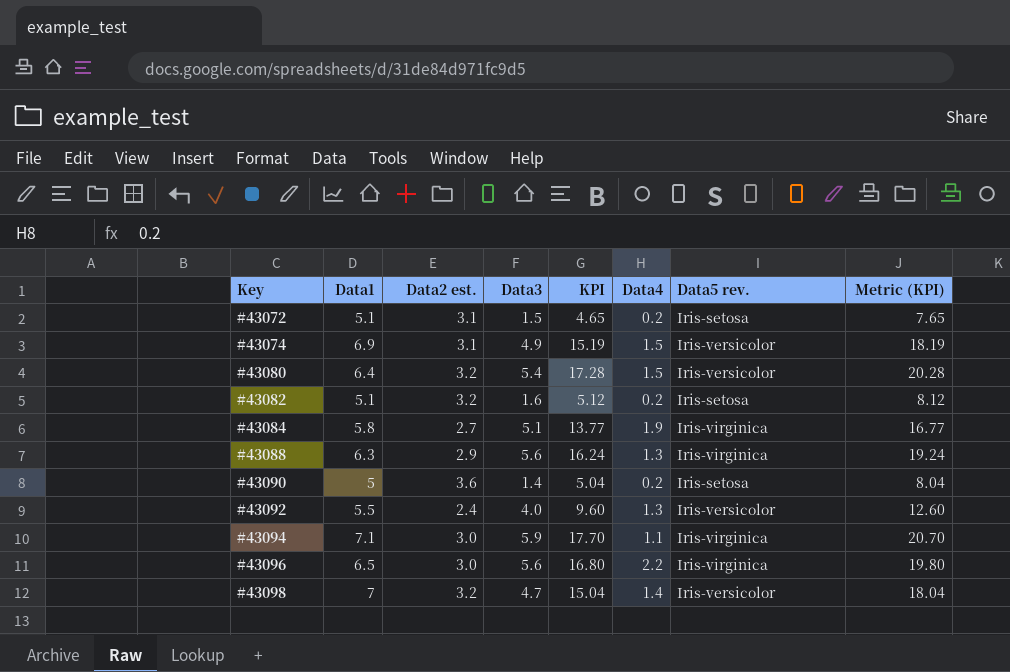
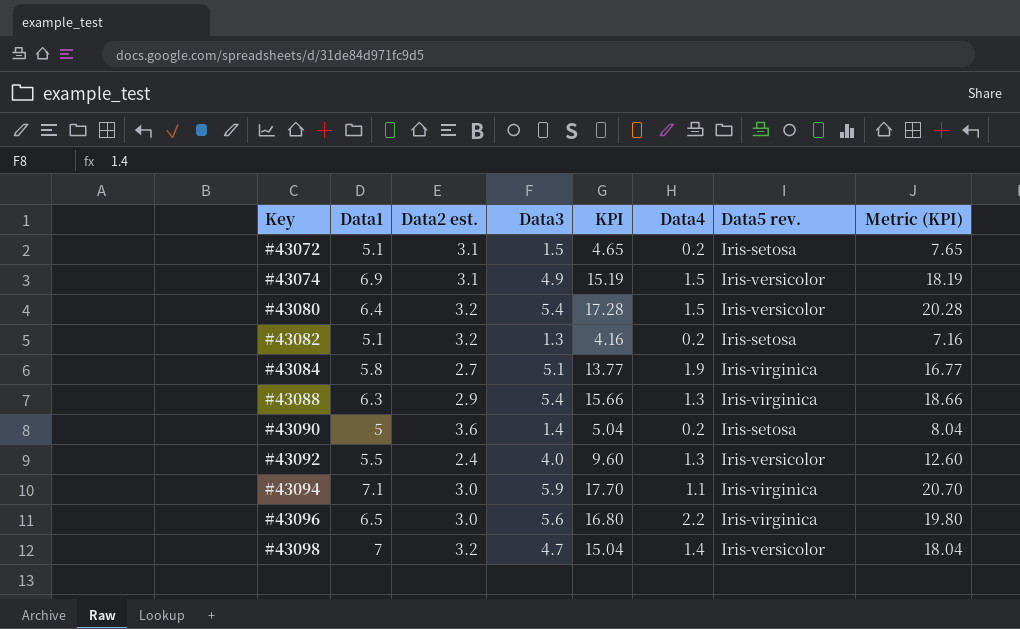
#43082 | Data3: 1.6 -> 1.3
#43082 | KPI: 5.12 -> 4.16
#43082 | Metric (KPI): 8.12 -> 7.16
#43088 | Data3: 5.6 -> 5.4
#43088 | KPI: 16.24 -> 15.66
#43088 | Metric (KPI): 19.24 -> 18.66

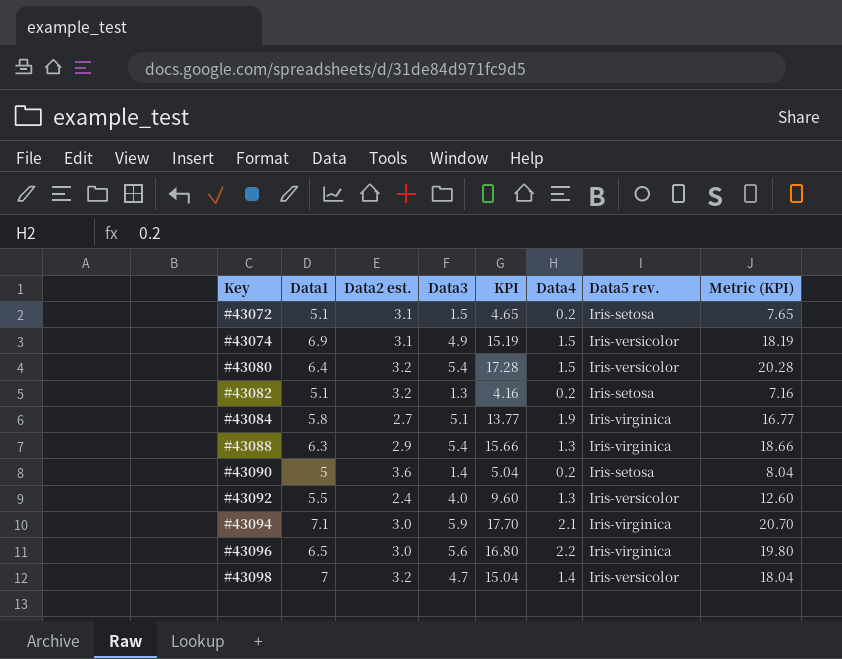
#43094 | Data4: 1.1 -> 2.1

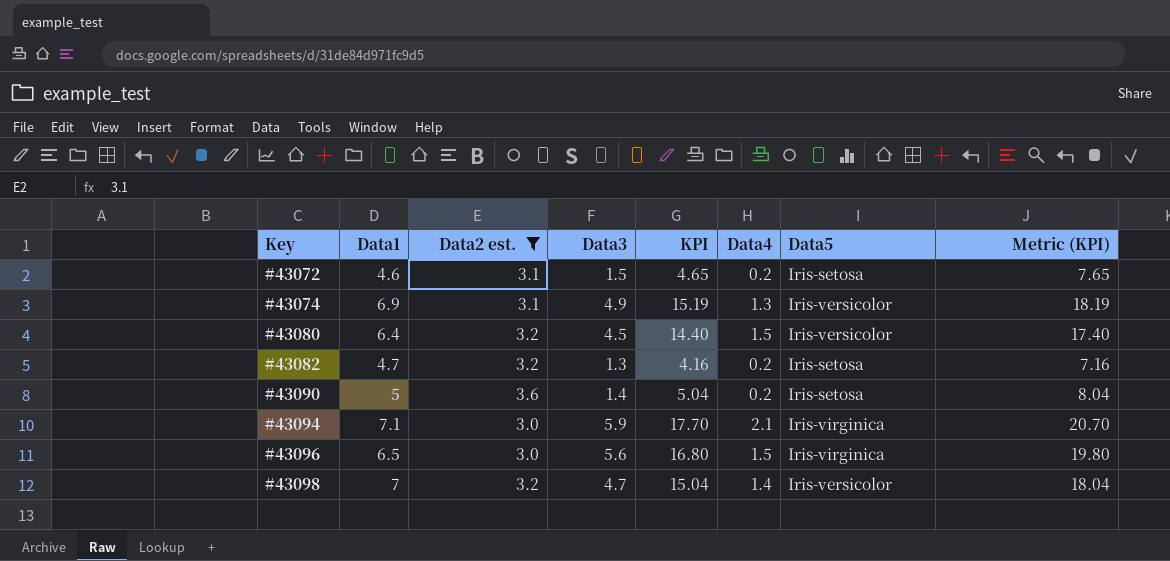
filter: none -> Data2 est. >= 3.0
column name: Data5 rev. -> Data5
#43072 | Data1: 5.1 -> 4.6
#43074 | Data4: 1.5 -> 1.3
#43080 | Data3: 5.4 -> 4.5
#43080 | KPI: 17.28 -> 14.40
#43080 | Metric (KPI): 20.28 -> 17.40
#43082 | Data1: 5.1 -> 4.7
#43096 | Data4: 2.2 -> 1.5

